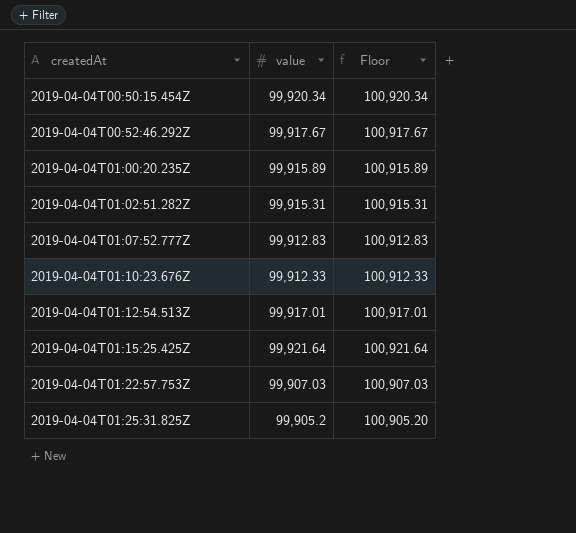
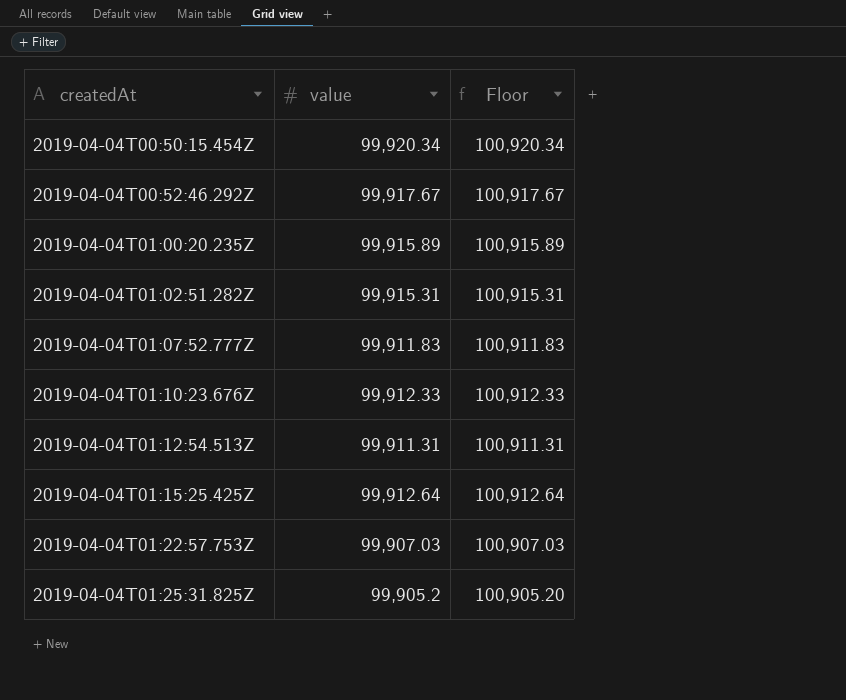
2019-04-04T01:07:52.777Z | value: 99,912.83 -> 99,911.83
2019-04-04T01:07:52.777Z | Floor: 100,912.83 -> 100,911.83
2019-04-04T01:12:54.513Z | value: 99,917.01 -> 99,911.31
2019-04-04T01:12:54.513Z | Floor: 100,917.01 -> 100,911.31
2019-04-04T01:15:25.425Z | value: 99,921.64 -> 99,912.64
2019-04-04T01:15:25.425Z | Floor: 100,921.64 -> 100,912.64

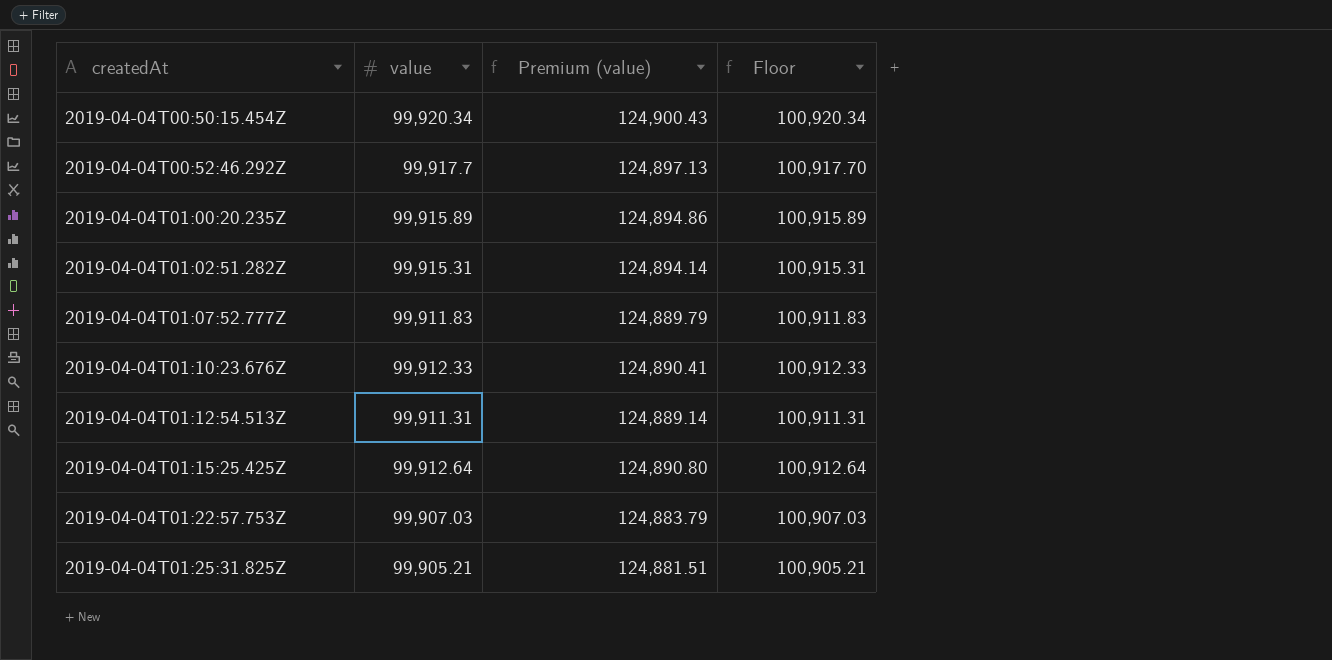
column Premium (value) | formula: none -> [value] * 1.25
2019-04-04T00:52:46.292Z | value: 99,917.67 -> 99,917.7
2019-04-04T00:52:46.292Z | Floor: 100,917.67 -> 100,917.70
2019-04-04T01:25:31.825Z | value: 99,905.2 -> 99,905.21
2019-04-04T01:25:31.825Z | Floor: 100,905.20 -> 100,905.21

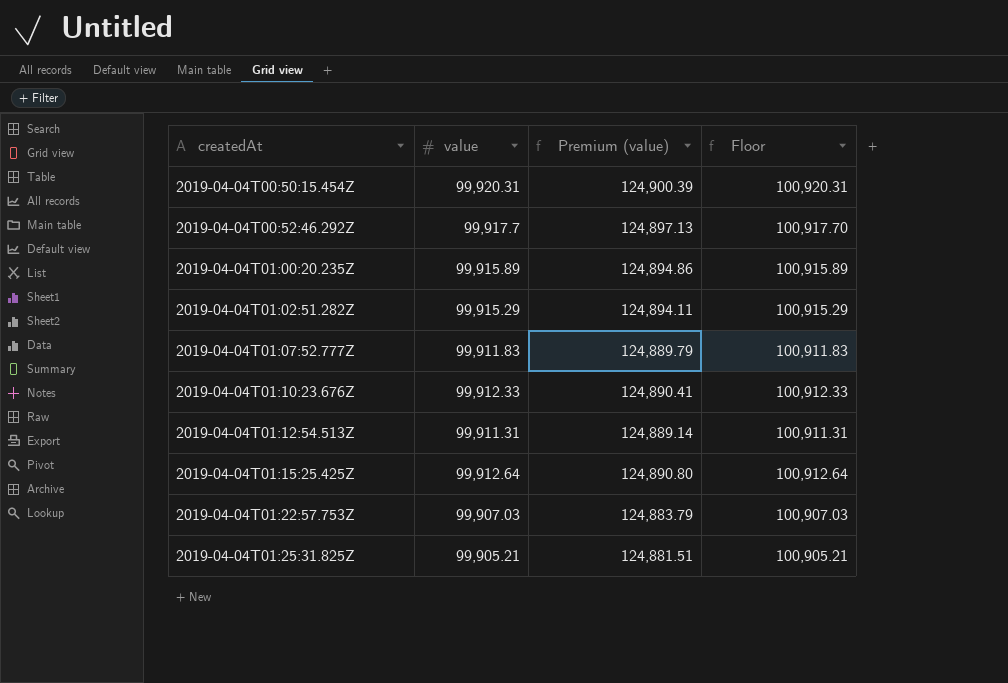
2019-04-04T00:50:15.454Z | value: 99,920.34 -> 99,920.31
2019-04-04T00:50:15.454Z | Premium (value): 124,900.43 -> 124,900.39
2019-04-04T00:50:15.454Z | Floor: 100,920.34 -> 100,920.31
2019-04-04T01:02:51.282Z | value: 99,915.31 -> 99,915.29
2019-04-04T01:02:51.282Z | Premium (value): 124,894.14 -> 124,894.11
2019-04-04T01:02:51.282Z | Floor: 100,915.31 -> 100,915.29

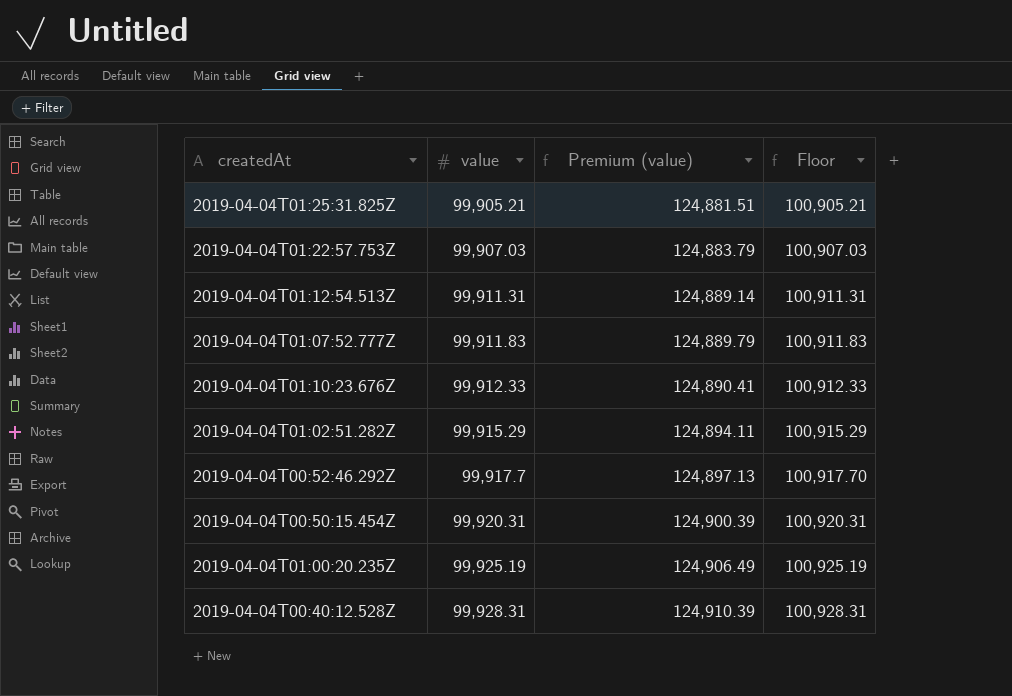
row order: createdAt ascending -> value ascending
row 2019-04-04T01:15:25.425Z: 99,912.64 | 124,890.80 | 100,912.64 -> none
2019-04-04T01:00:20.235Z | value: 99,915.89 -> 99,925.19
2019-04-04T01:00:20.235Z | Premium (value): 124,894.86 -> 124,906.49
2019-04-04T01:00:20.235Z | Floor: 100,915.89 -> 100,925.19
row 2019-04-04T00:40:12.528Z: none -> 99,928.31 | 124,910.39 | 100,928.31

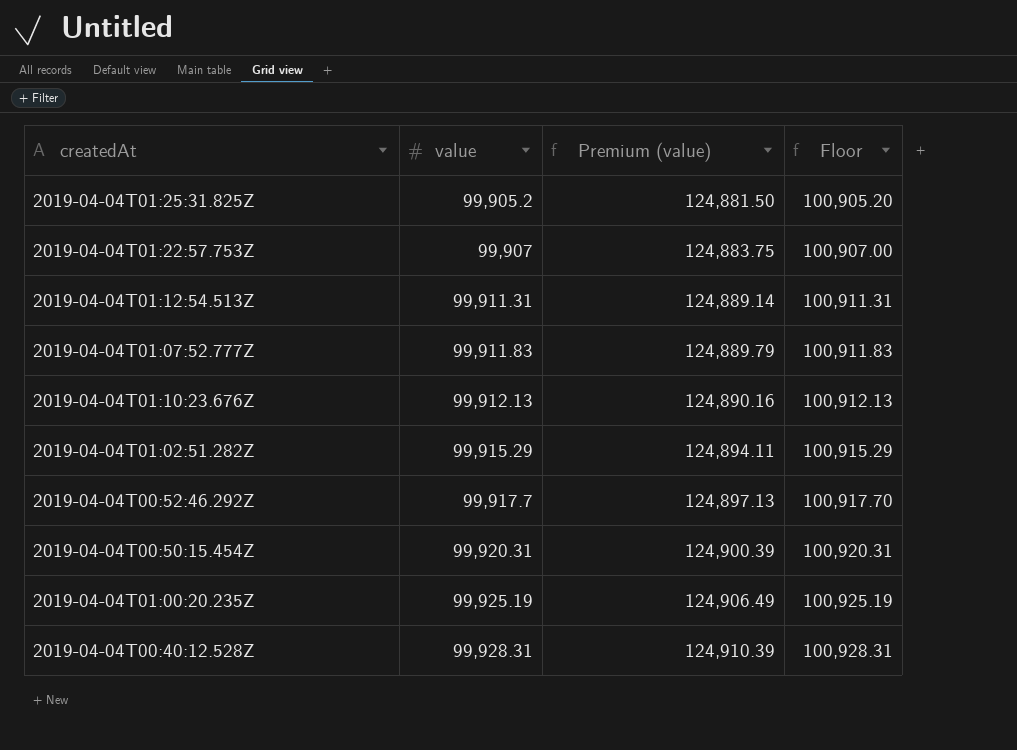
2019-04-04T01:25:31.825Z | value: 99,905.21 -> 99,905.2
2019-04-04T01:25:31.825Z | Premium (value): 124,881.51 -> 124,881.50
2019-04-04T01:25:31.825Z | Floor: 100,905.21 -> 100,905.20
2019-04-04T01:22:57.753Z | value: 99,907.03 -> 99,907
2019-04-04T01:22:57.753Z | Premium (value): 124,883.79 -> 124,883.75
2019-04-04T01:22:57.753Z | Floor: 100,907.03 -> 100,907.00
2019-04-04T01:10:23.676Z | value: 99,912.33 -> 99,912.13
2019-04-04T01:10:23.676Z | Premium (value): 124,890.41 -> 124,890.16
2019-04-04T01:10:23.676Z | Floor: 100,912.33 -> 100,912.13

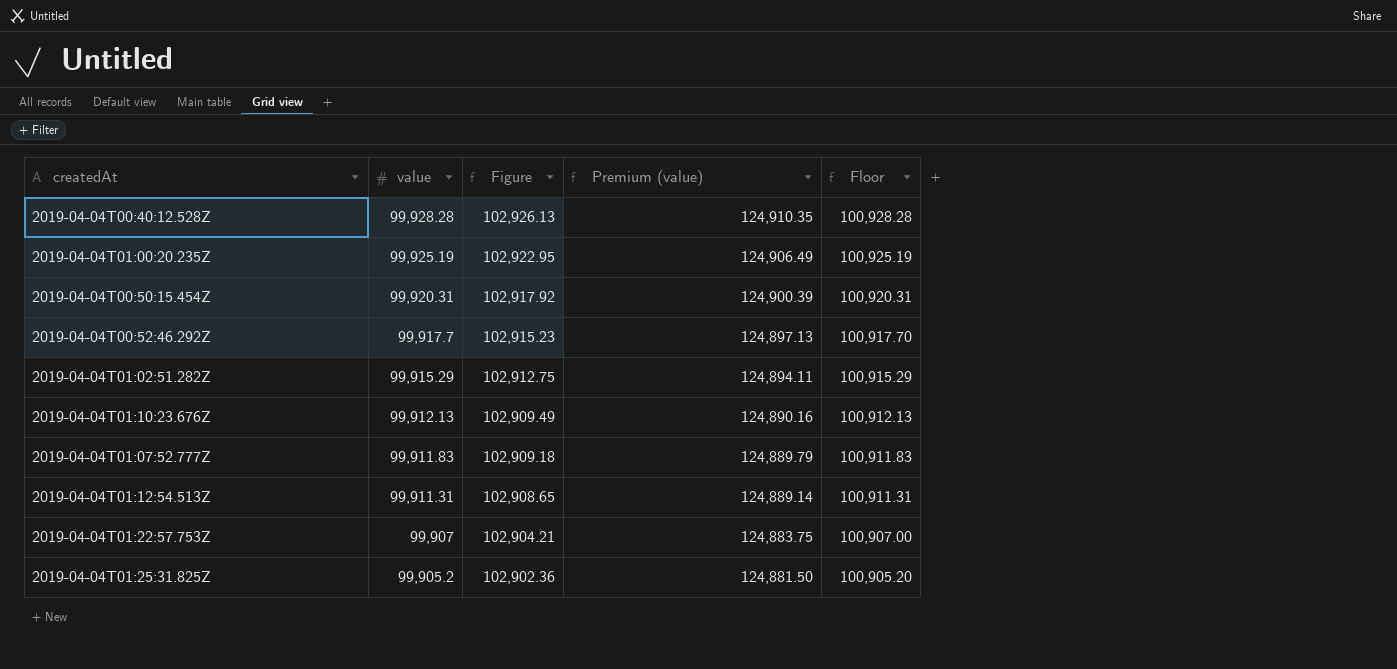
row order: value ascending -> value descending
column Figure | formula: none -> [value] * 1.03
2019-04-04T00:40:12.528Z | value: 99,928.31 -> 99,928.28
2019-04-04T00:40:12.528Z | Premium (value): 124,910.39 -> 124,910.35
2019-04-04T00:40:12.528Z | Floor: 100,928.31 -> 100,928.28

